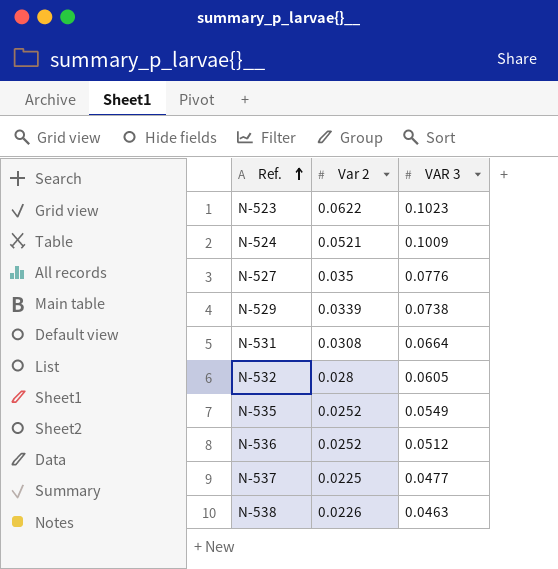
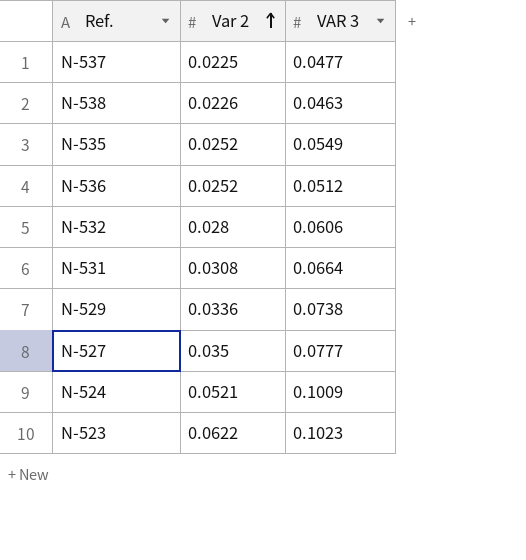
row order: Ref. ascending -> Var 2 ascending
N-532 | VAR 3: 0.0605 -> 0.0606
N-529 | Var 2: 0.0339 -> 0.0336
N-527 | VAR 3: 0.0776 -> 0.0777

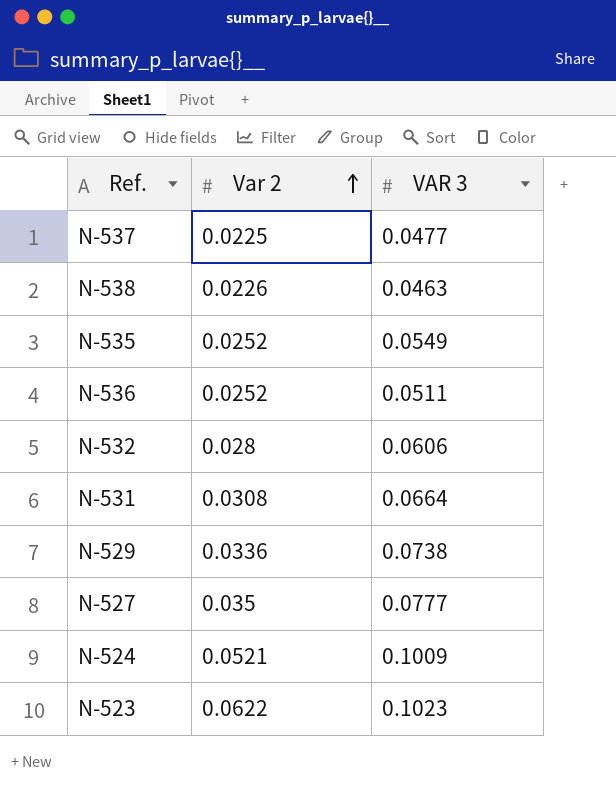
N-536 | VAR 3: 0.0512 -> 0.0511

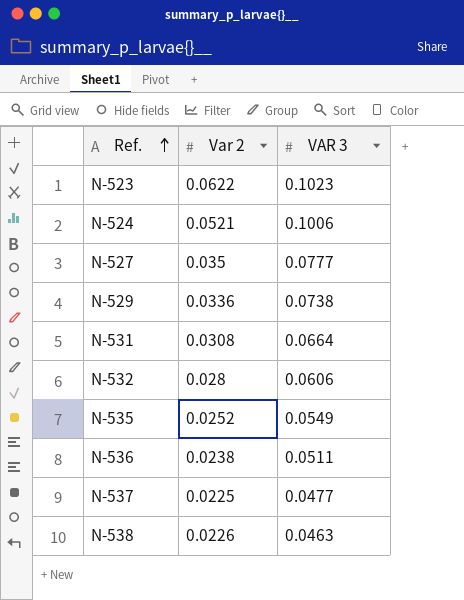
row order: Var 2 ascending -> Ref. ascending
N-524 | VAR 3: 0.1009 -> 0.1006
N-536 | Var 2: 0.0252 -> 0.0238

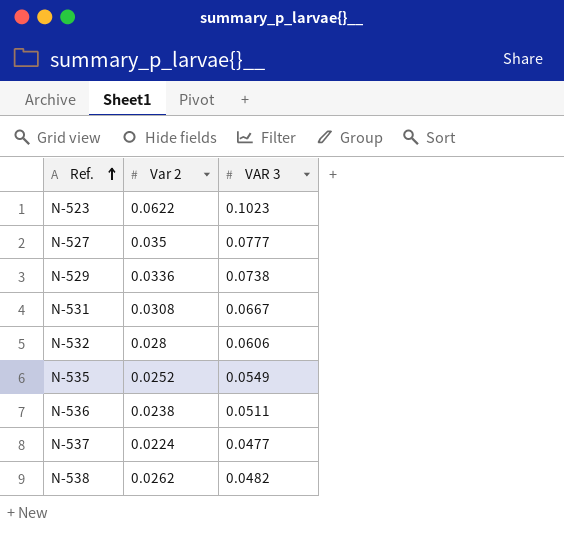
row N-524: 0.0521 | 0.1006 -> none
N-531 | VAR 3: 0.0664 -> 0.0667
N-537 | Var 2: 0.0225 -> 0.0224
N-538 | Var 2: 0.0226 -> 0.0262
N-538 | VAR 3: 0.0463 -> 0.0482

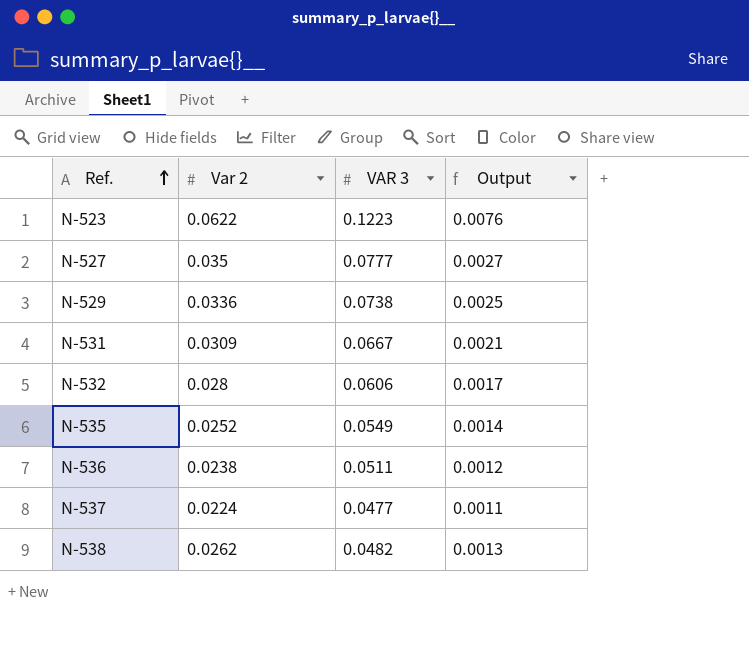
column Output | formula: none -> [Var 2] * [VAR 3]
N-523 | VAR 3: 0.1023 -> 0.1223
N-531 | Var 2: 0.0308 -> 0.0309

